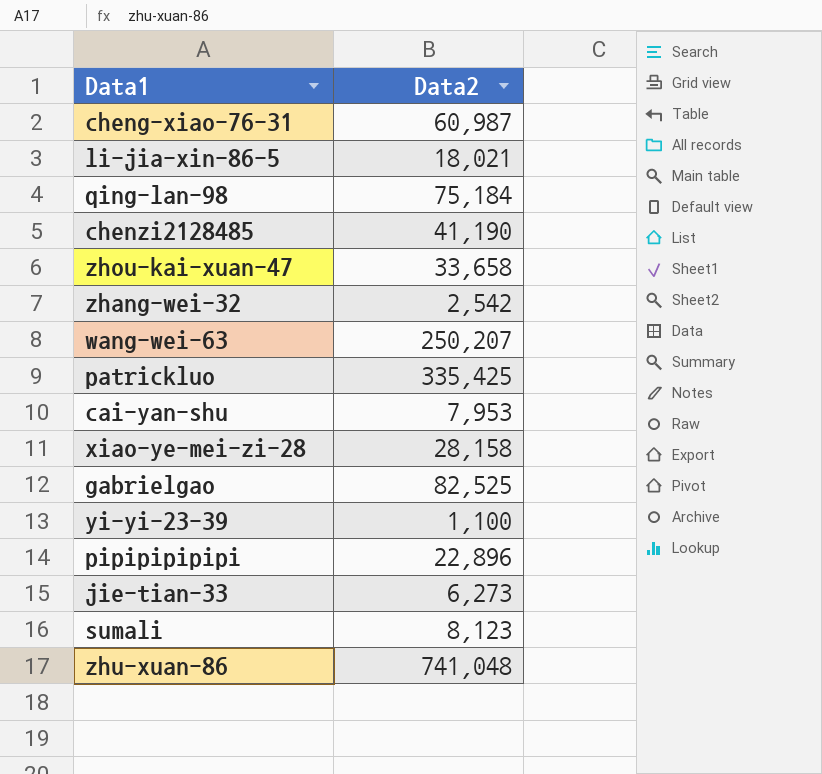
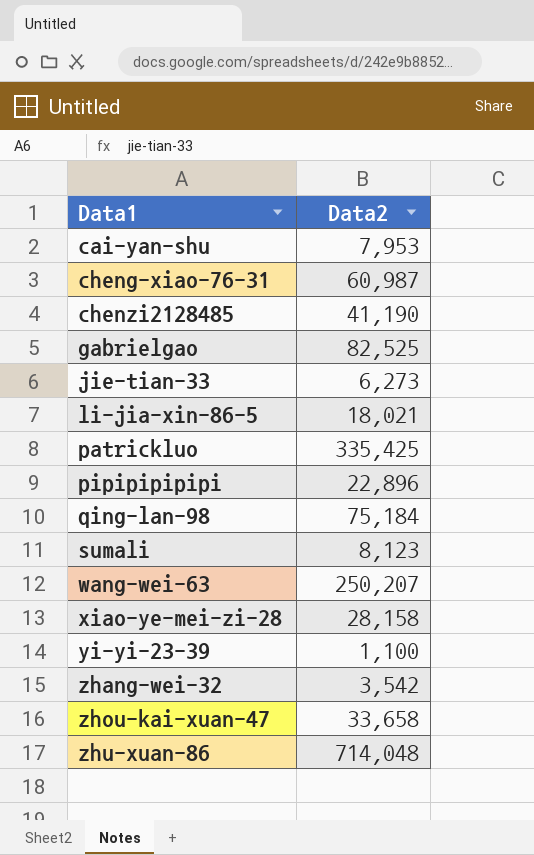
row order: none -> Data1 ascending
zhang-wei-32 | Data2: 2,542 -> 3,542
zhu-xuan-86 | Data2: 741,048 -> 714,048

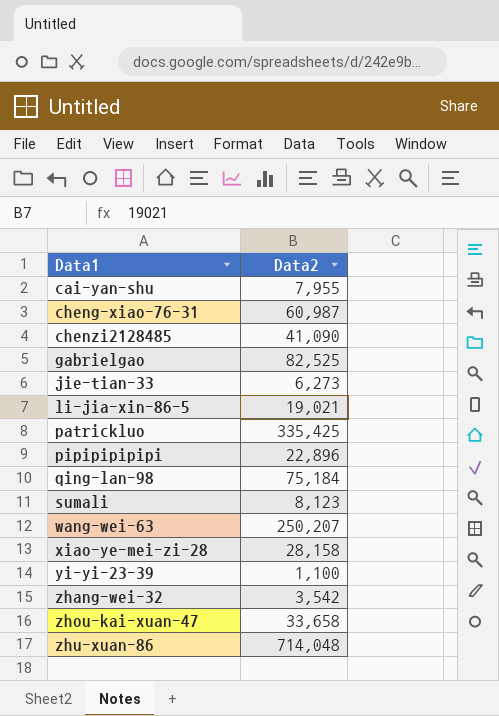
cai-yan-shu | Data2: 7,953 -> 7,955
chenzi2128485 | Data2: 41,190 -> 41,090
li-jia-xin-86-5 | Data2: 18,021 -> 19,021

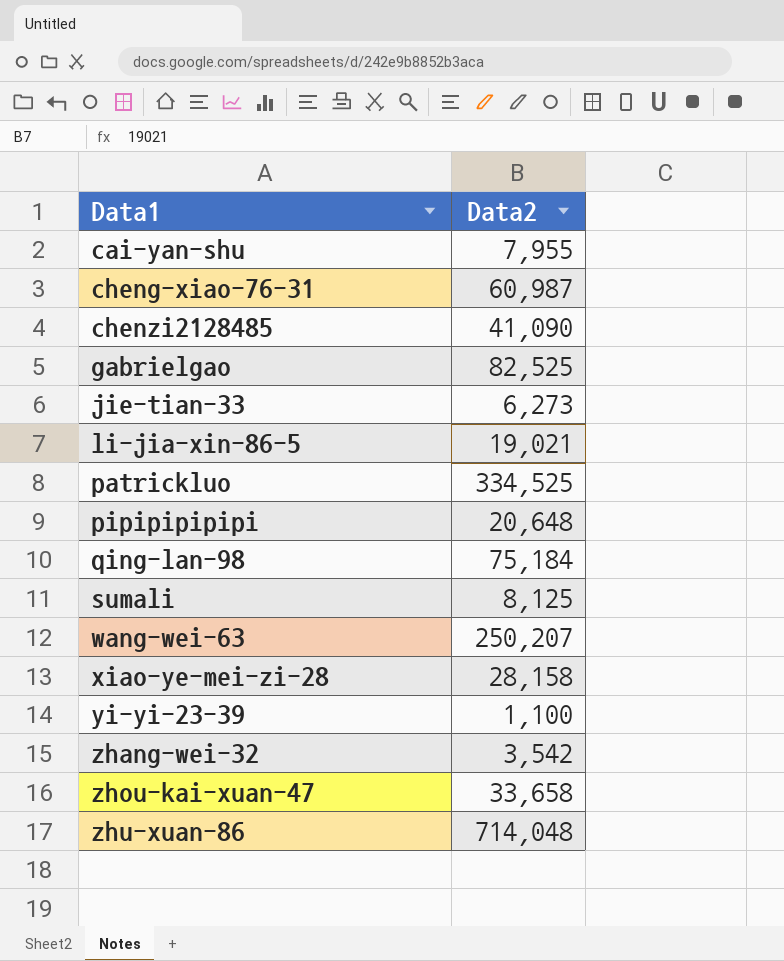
patrickluo | Data2: 335,425 -> 334,525
pipipipipipi | Data2: 22,896 -> 20,648
sumali | Data2: 8,123 -> 8,125

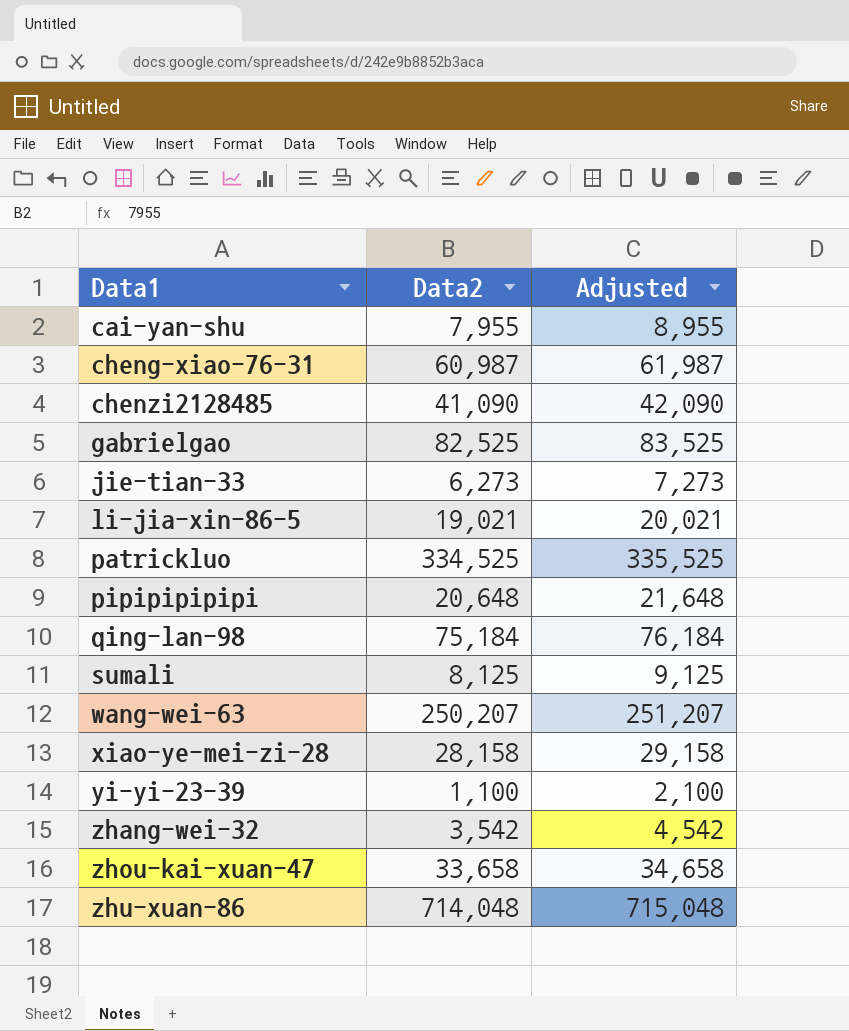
column Adjusted | formula: none -> [Data2] + 1000

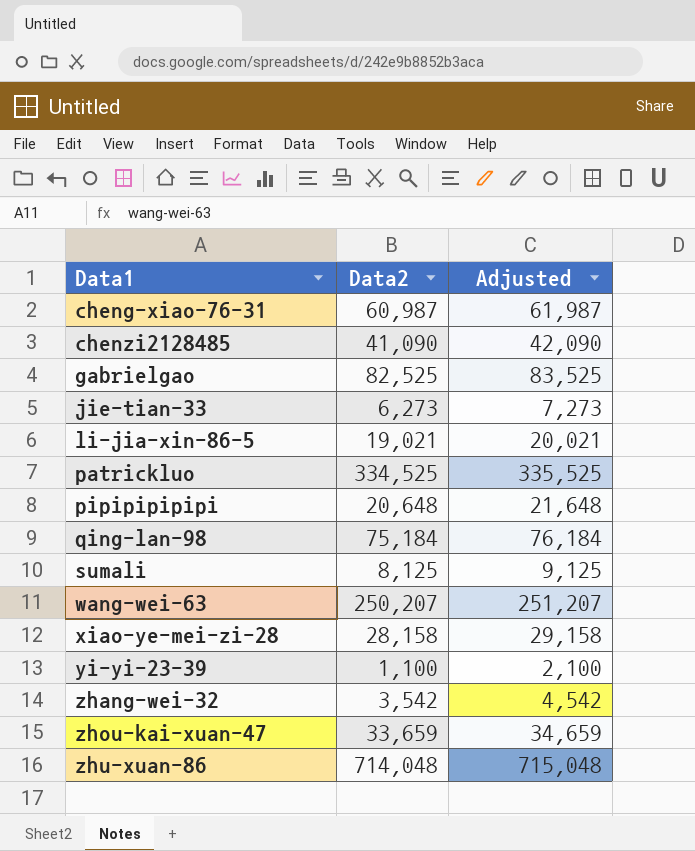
row cai-yan-shu: 7,955 | 8,955 -> none
zhou-kai-xuan-47 | Data2: 33,658 -> 33,659
zhou-kai-xuan-47 | Adjusted: 34,658 -> 34,659

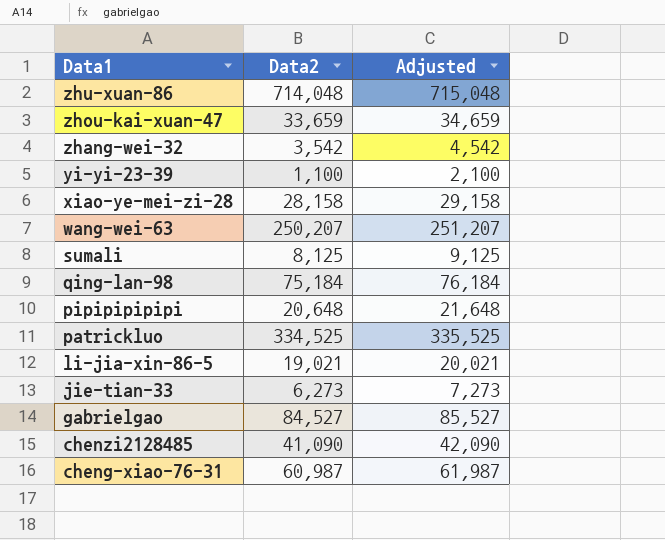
row order: Data1 ascending -> Data1 descending
gabrielgao | Data2: 82,525 -> 84,527
gabrielgao | Adjusted: 83,525 -> 85,527

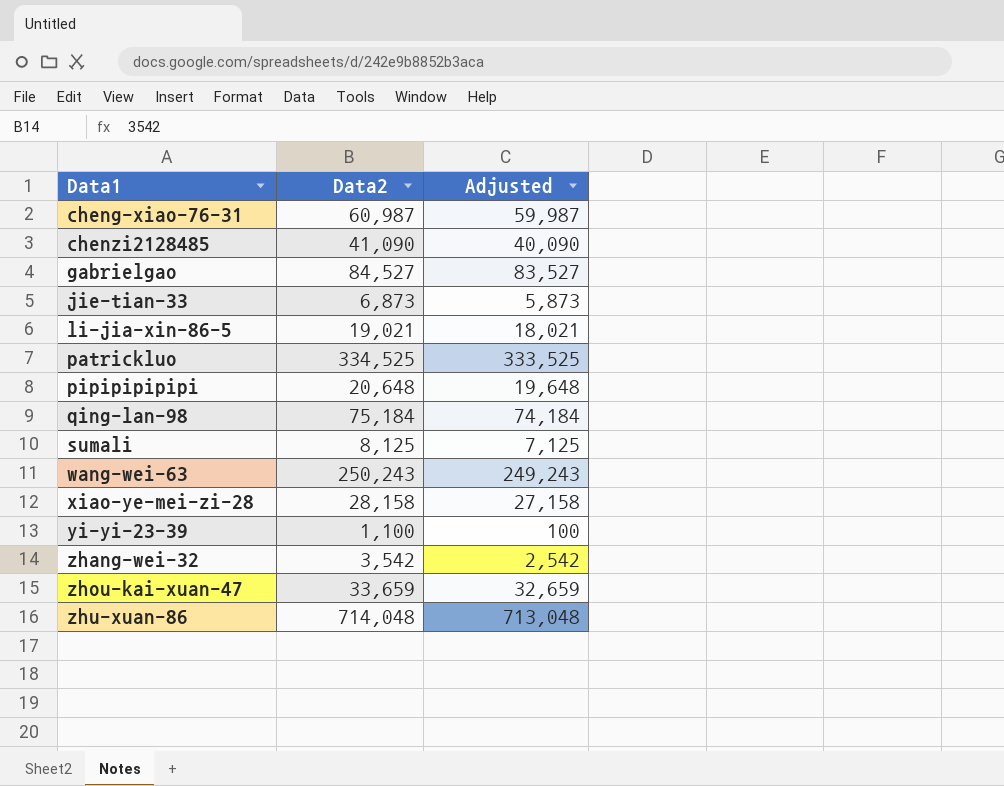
row order: Data1 descending -> Data1 ascending
column Adjusted | formula: [Data2] + 1000 -> [Data2] - 1000
jie-tian-33 | Data2: 6,273 -> 6,873
wang-wei-63 | Data2: 250,207 -> 250,243

